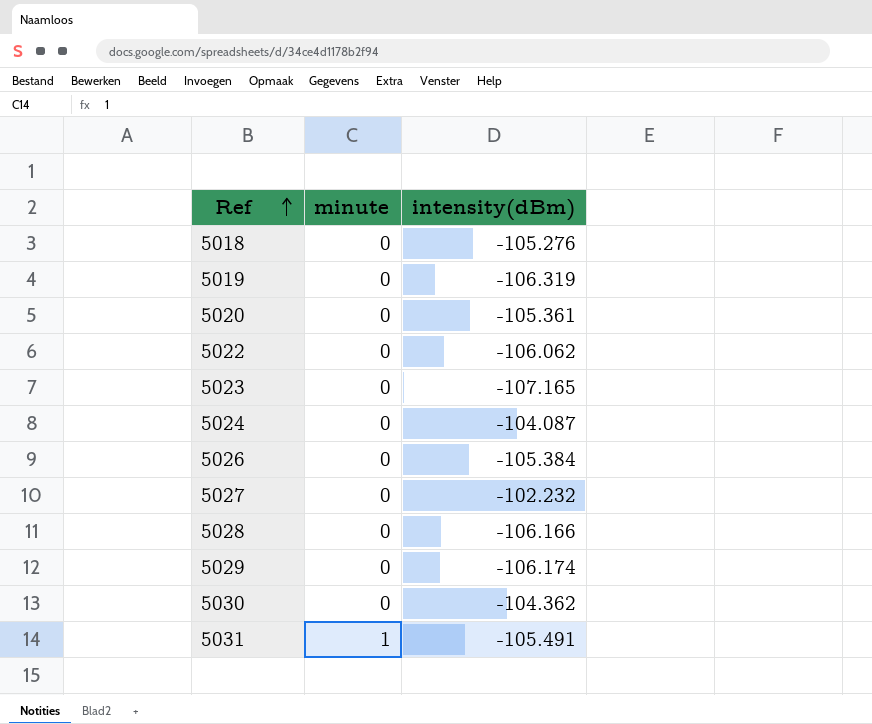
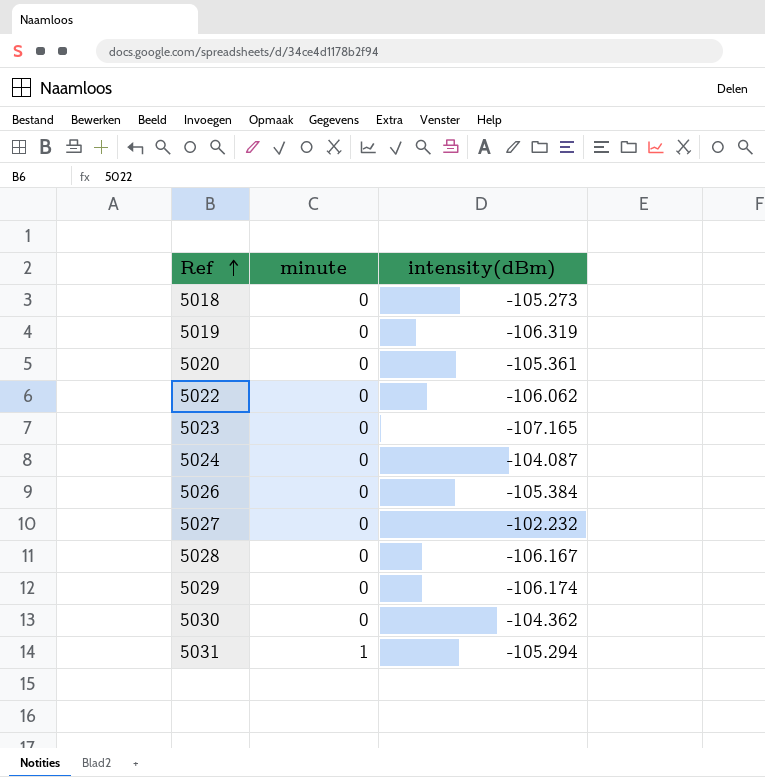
5018 | intensity(dBm): -105.276 -> -105.273
5028 | intensity(dBm): -106.166 -> -106.167
5031 | intensity(dBm): -105.491 -> -105.294

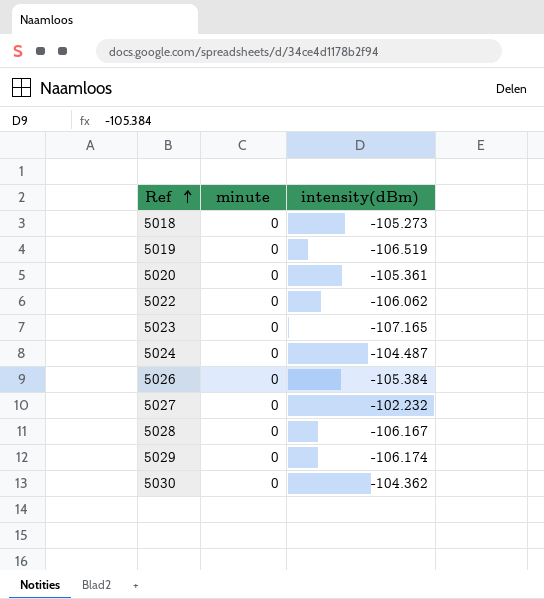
row 5031: 1 | -105.294 -> none
5019 | intensity(dBm): -106.319 -> -106.519
5024 | intensity(dBm): -104.087 -> -104.487

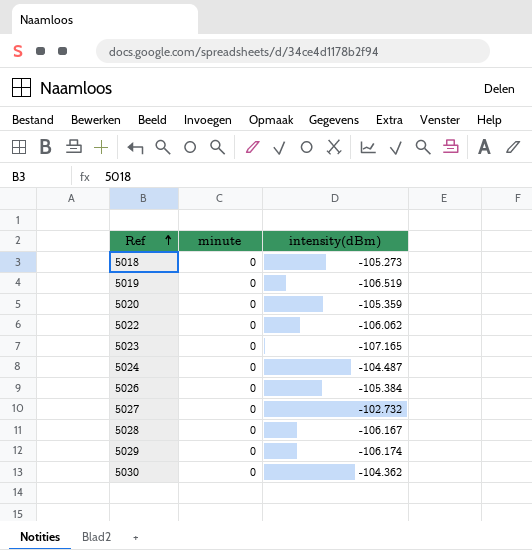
5020 | intensity(dBm): -105.361 -> -105.359
5027 | intensity(dBm): -102.232 -> -102.732

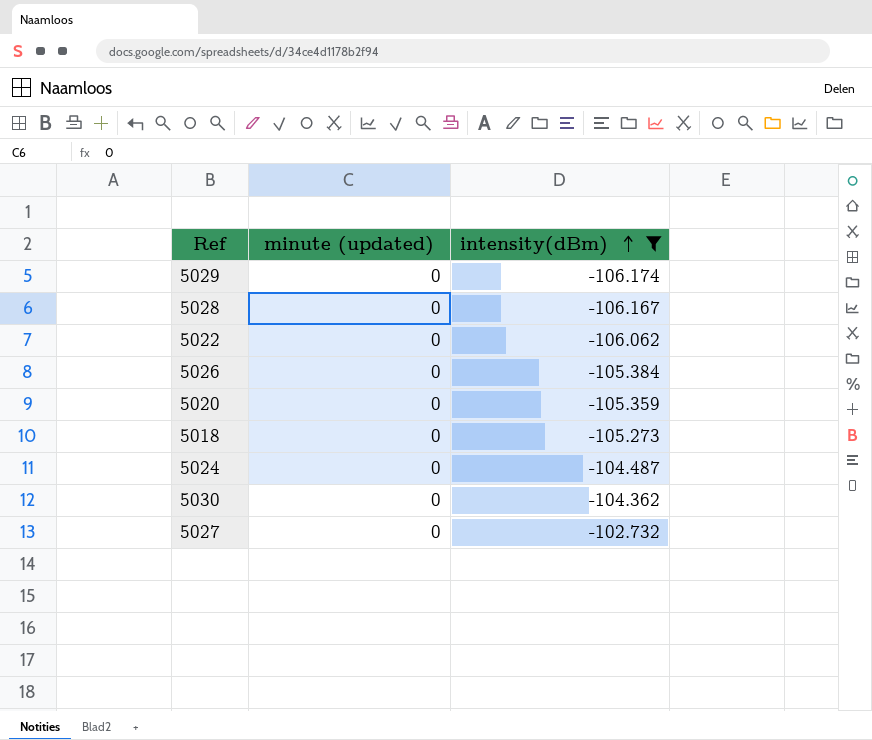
filter: none -> intensity(dBm) >= -106.174
row order: Ref ascending -> intensity(dBm) ascending
column name: minute -> minute (updated)

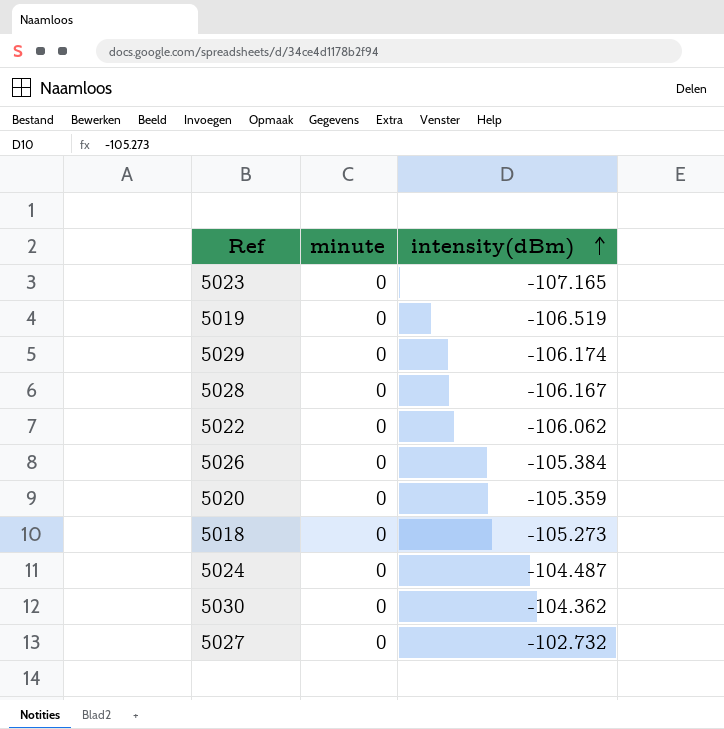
filter: intensity(dBm) >= -106.174 -> none
column name: minute (updated) -> minute

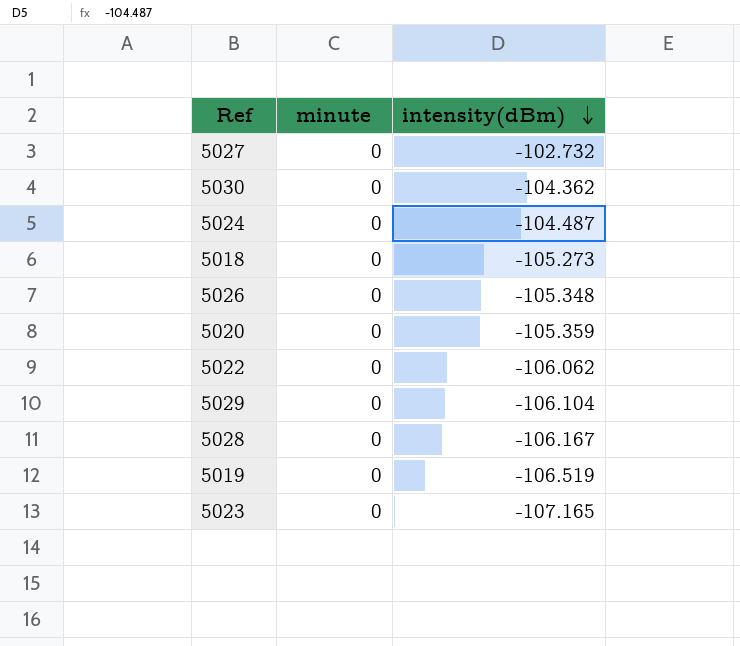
row order: intensity(dBm) ascending -> intensity(dBm) descending
5026 | intensity(dBm): -105.384 -> -105.348
5029 | intensity(dBm): -106.174 -> -106.104

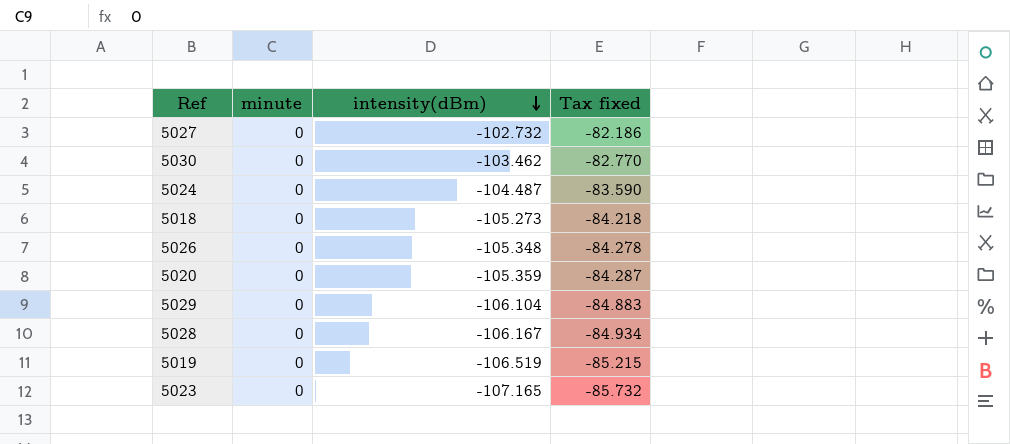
column Tax fixed | formula: none -> [intensity(dBm)] * 0.8
row 5022: 0 | -106.062 -> none
5030 | intensity(dBm): -104.362 -> -103.462

